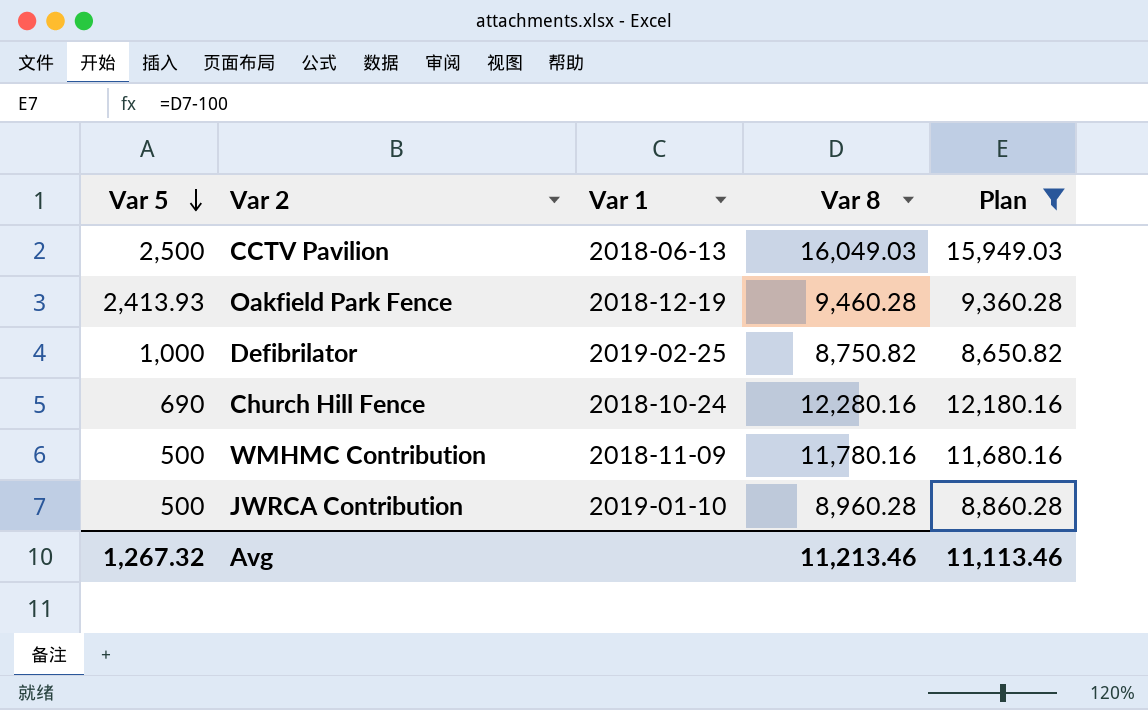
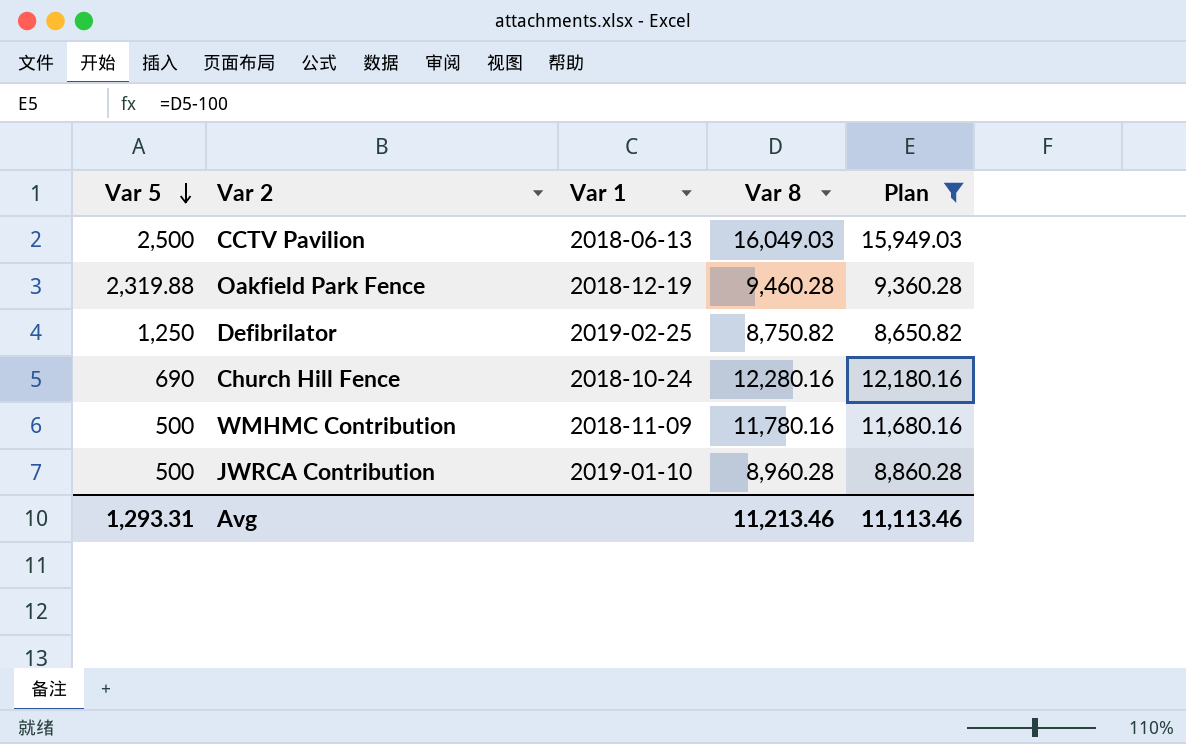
Oakfield Park Fence | Var 5: 2,413.93 -> 2,319.88
Defibrilator | Var 5: 1,000 -> 1,250
Avg | Var 5: 1,267.32 -> 1,293.31

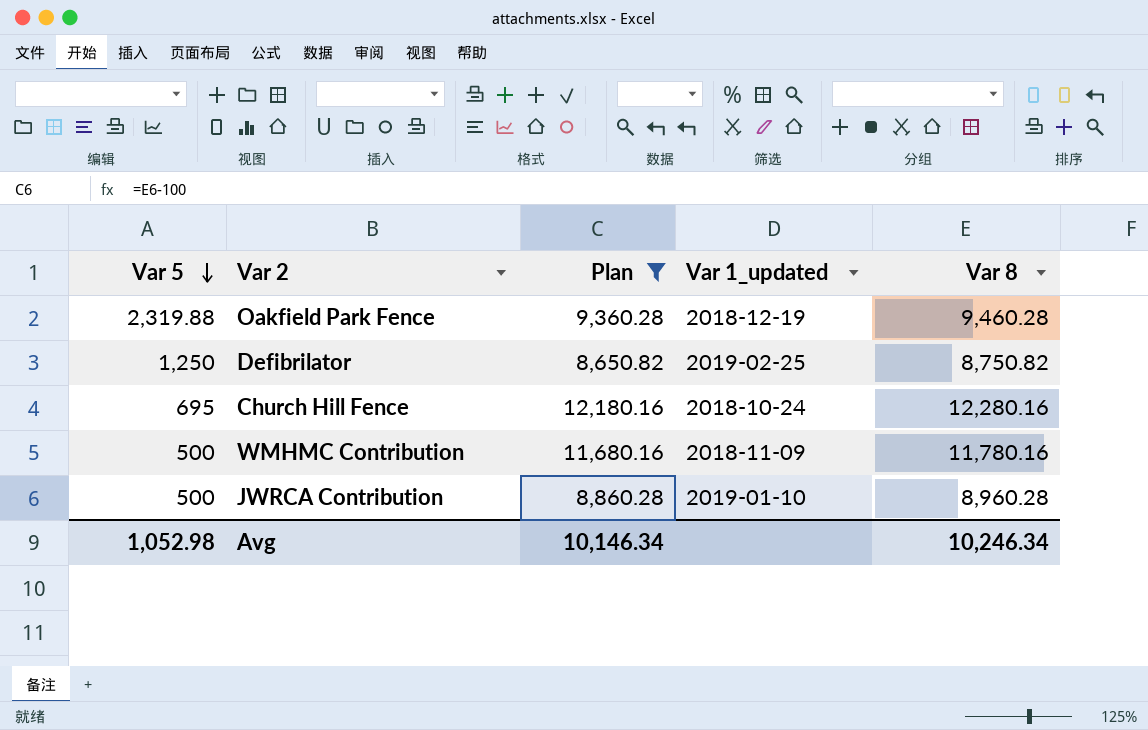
column Plan | position: 5 -> 3
column name: Var 1 -> Var 1_updated
row CCTV Pavilion: 2,500 | 2018-06-13 | 16,049.03 | 15,949.03 -> none
Church Hill Fence | Var 5: 690 -> 695
Avg | Var 5: 1,293.31 -> 1,052.98
Avg | Plan: 11,113.46 -> 10,146.34
Avg | Var 8: 11,213.46 -> 10,246.34

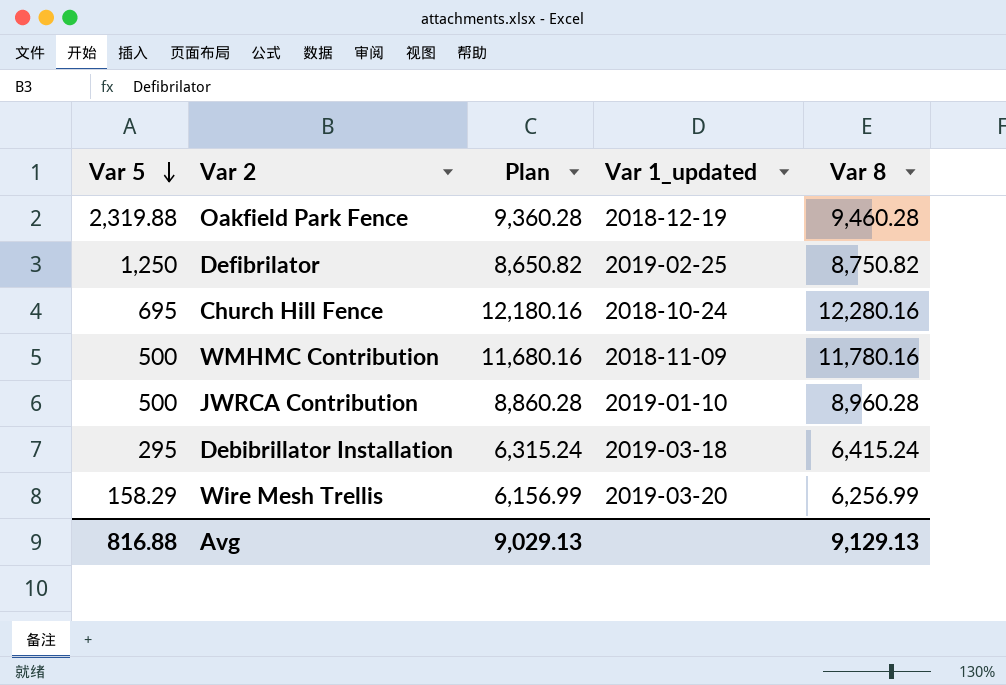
filter: Plan >= 8,650.82 -> none
Avg | Var 5: 1,052.98 -> 816.88
Avg | Plan: 10,146.34 -> 9,029.13
Avg | Var 8: 10,246.34 -> 9,129.13

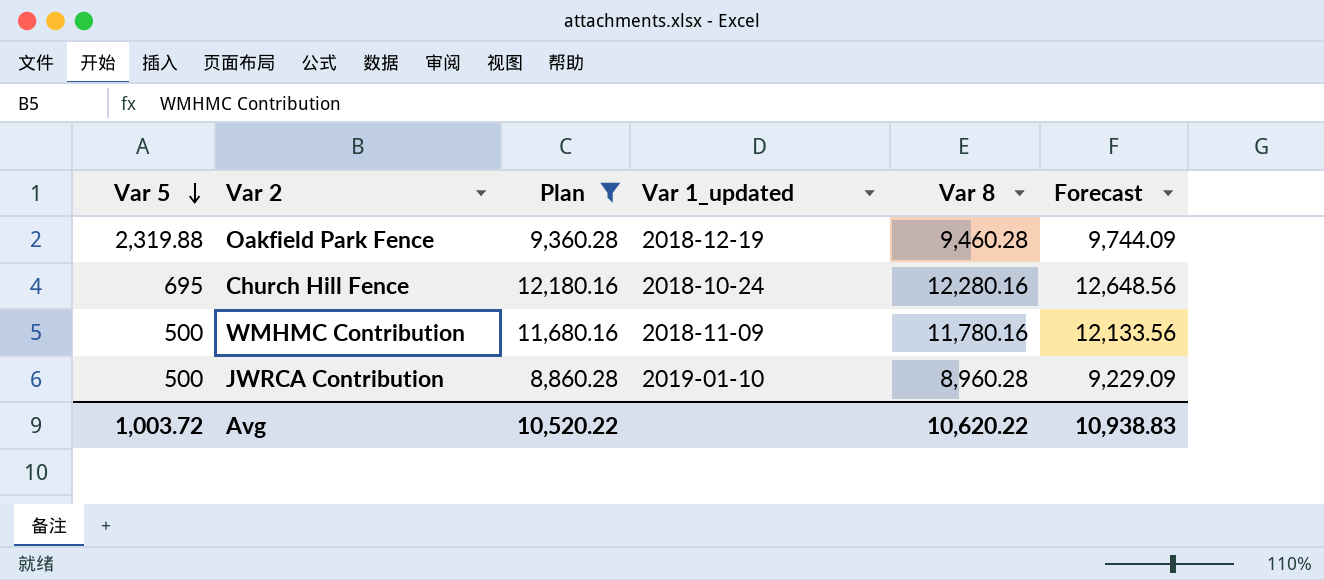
filter: none -> Plan >= 8,860.28
column Forecast | formula: none -> [Var 8] * 1.03
Avg | Var 5: 816.88 -> 1,003.72
Avg | Plan: 9,029.13 -> 10,520.22
Avg | Var 8: 9,129.13 -> 10,620.22

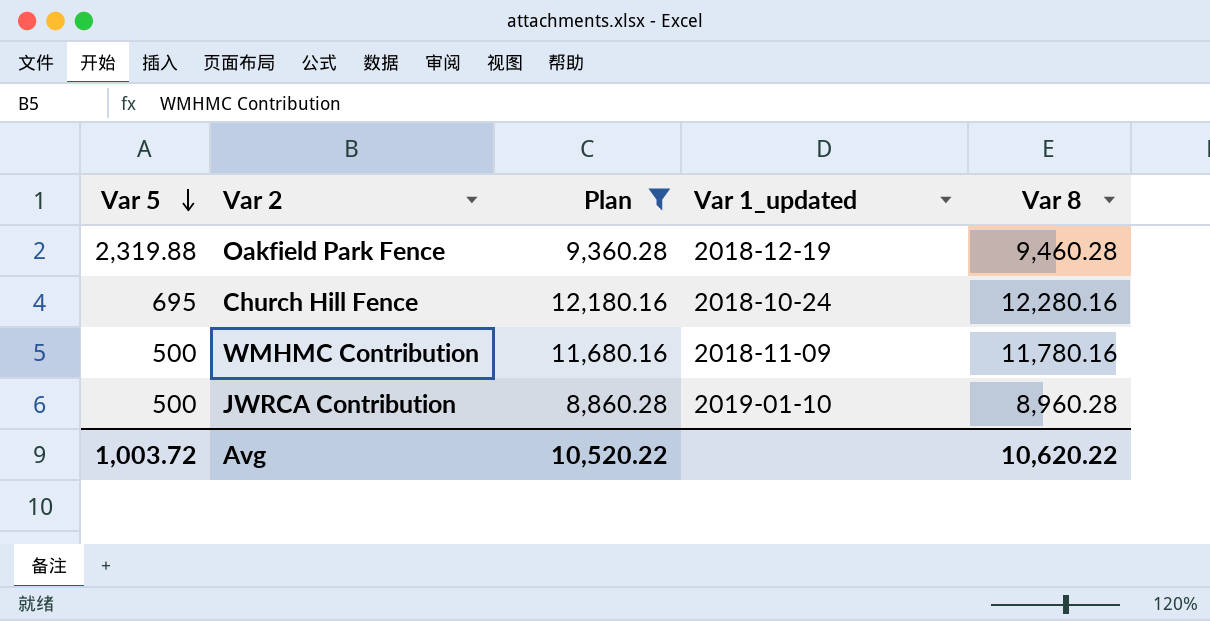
column Forecast | formula: [Var 8] * 1.03 -> none

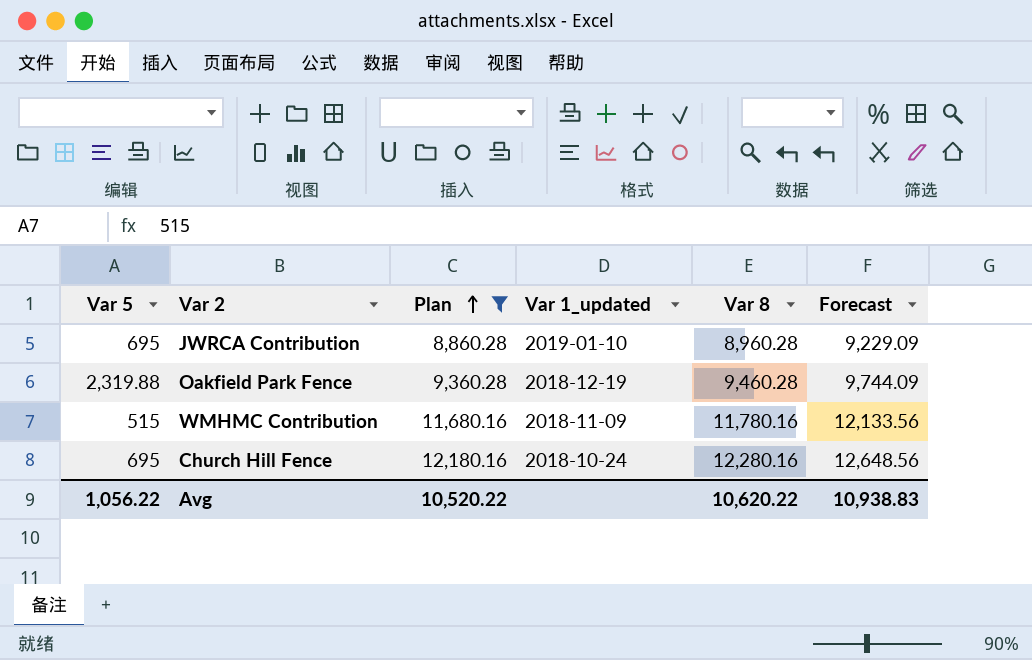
row order: Var 5 descending -> Plan ascending
column Forecast | formula: none -> [Var 8] * 1.03
JWRCA Contribution | Var 5: 500 -> 695
WMHMC Contribution | Var 5: 500 -> 515
Avg | Var 5: 1,003.72 -> 1,056.22

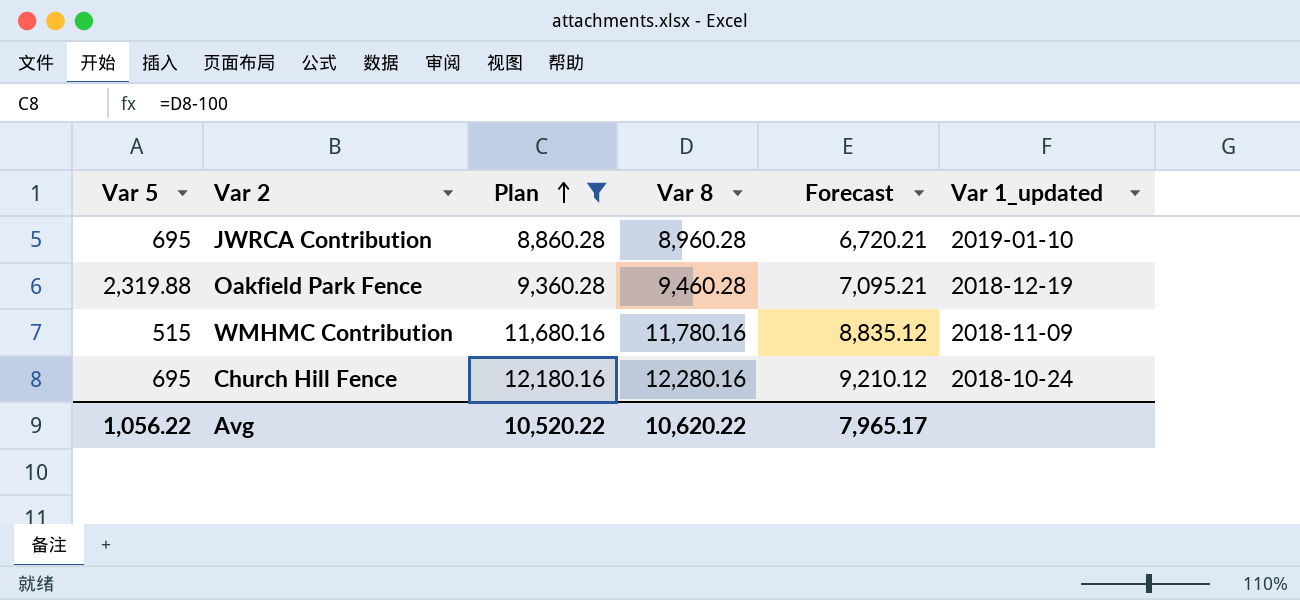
column Forecast | formula: [Var 8] * 1.03 -> [Var 8] * 0.75
column Var 1_updated | position: 4 -> 6
Avg | Forecast: 10,938.83 -> 7,965.17

